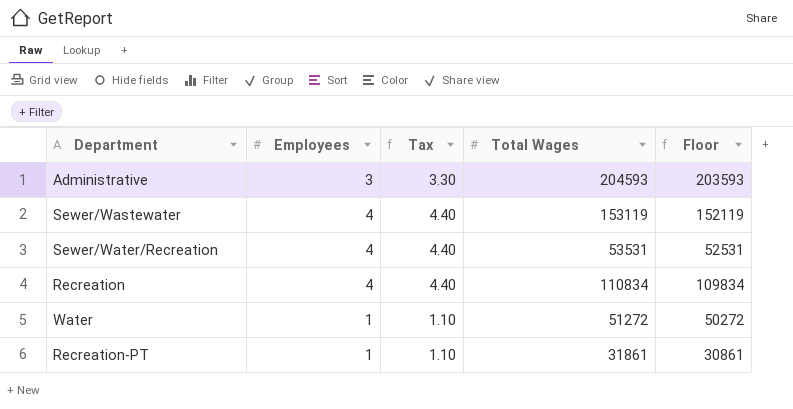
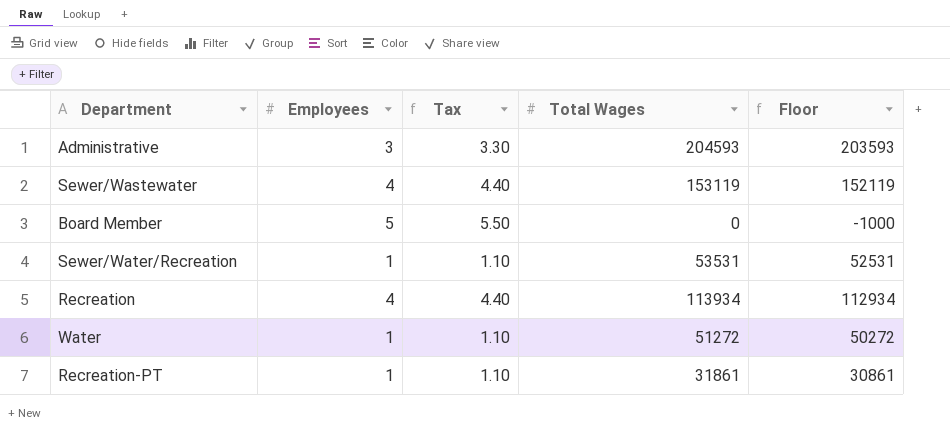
row Board Member: none -> 5 | 5.50 | 0 | -1000
Sewer/Water/Recreation | Employees: 4 -> 1
Sewer/Water/Recreation | Tax: 4.40 -> 1.10
Recreation | Total Wages: 110834 -> 113934
Recreation | Floor: 109834 -> 112934

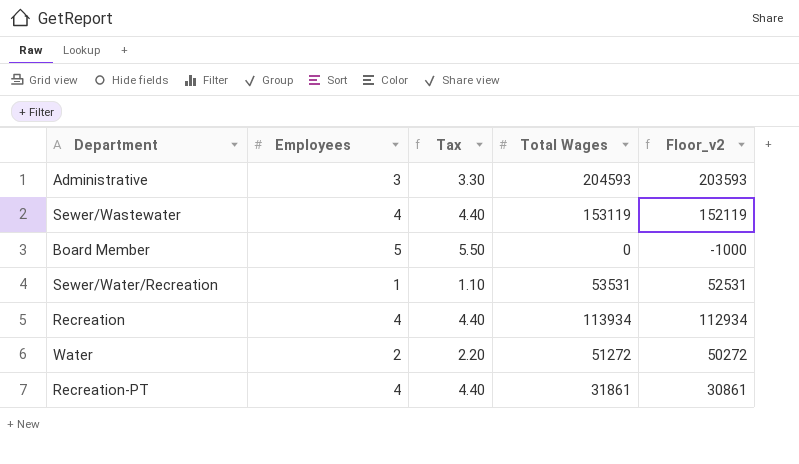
column name: Floor -> Floor_v2
Water | Employees: 1 -> 2
Water | Tax: 1.10 -> 2.20
Recreation-PT | Employees: 1 -> 4
Recreation-PT | Tax: 1.10 -> 4.40

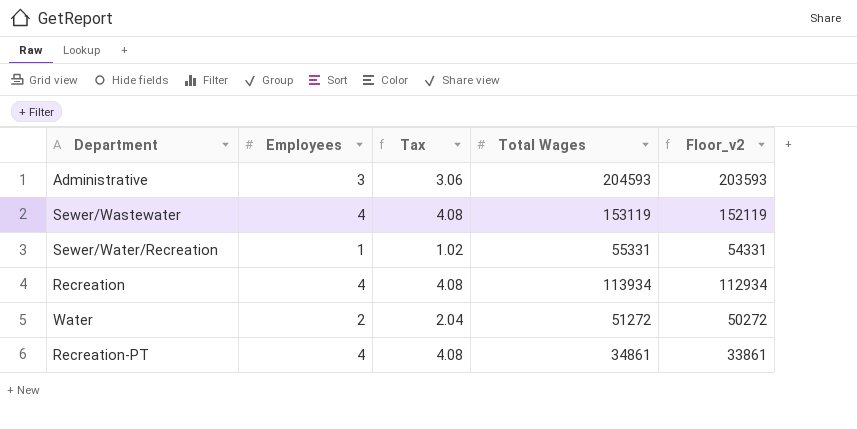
column Tax | formula: [Employees] * 1.1 -> [Employees] * 1.02
row Board Member: 5 | 5.50 | 0 | -1000 -> none
Sewer/Water/Recreation | Total Wages: 53531 -> 55331
Sewer/Water/Recreation | Floor_v2: 52531 -> 54331
Recreation-PT | Total Wages: 31861 -> 34861
Recreation-PT | Floor_v2: 30861 -> 33861

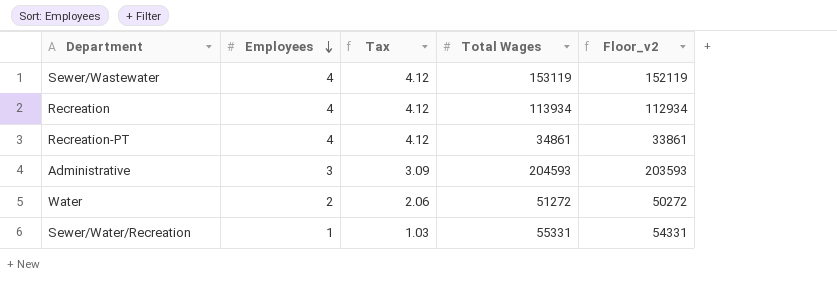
row order: none -> Employees descending
column Tax | formula: [Employees] * 1.02 -> [Employees] * 1.03

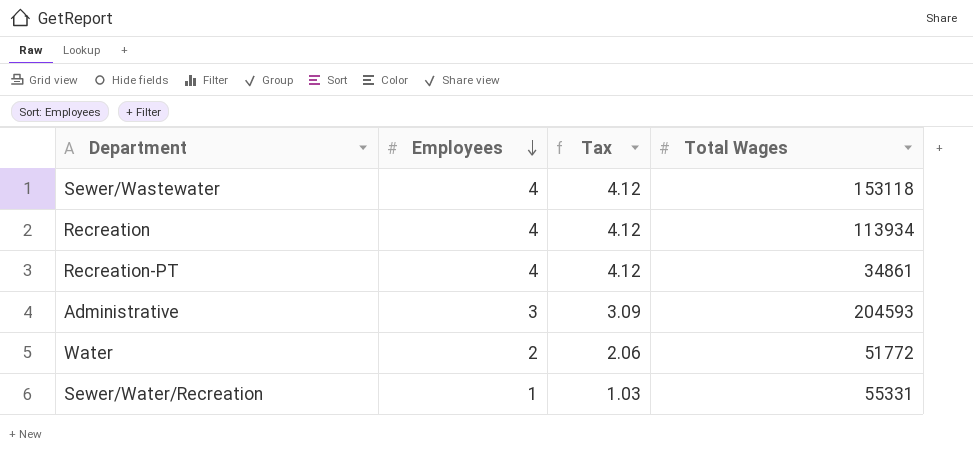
column Floor_v2 | formula: [Total Wages] - 1000 -> none
Sewer/Wastewater | Total Wages: 153119 -> 153118
Water | Total Wages: 51272 -> 51772

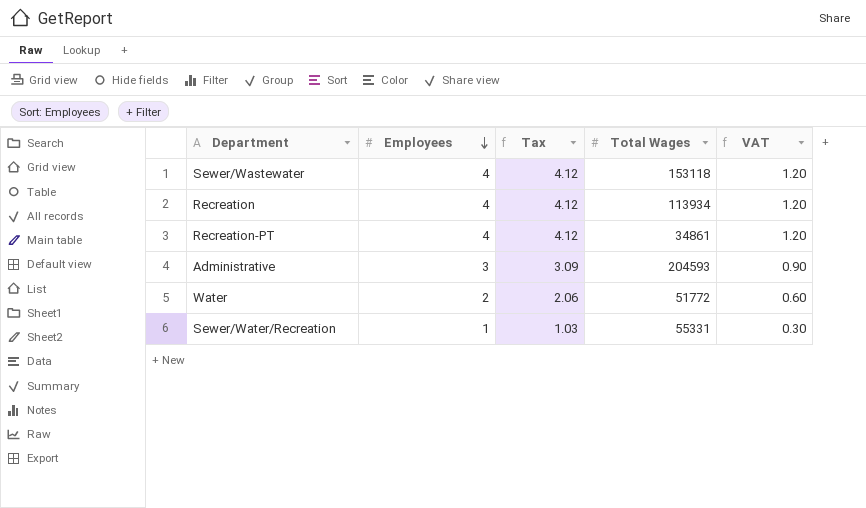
column VAT | formula: none -> [Employees] * 0.3

